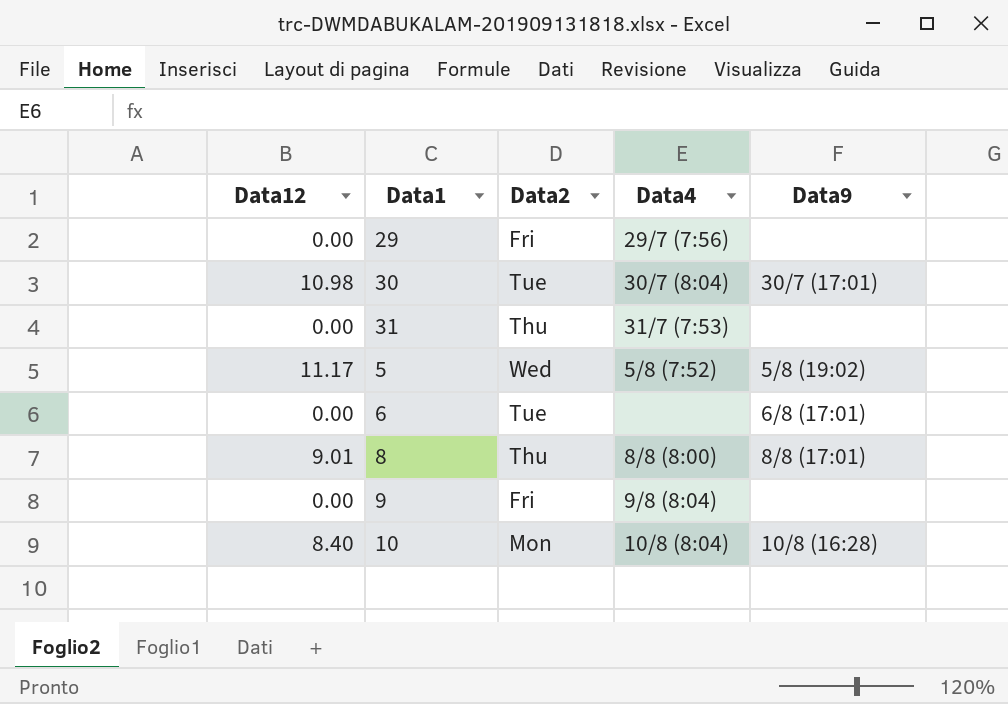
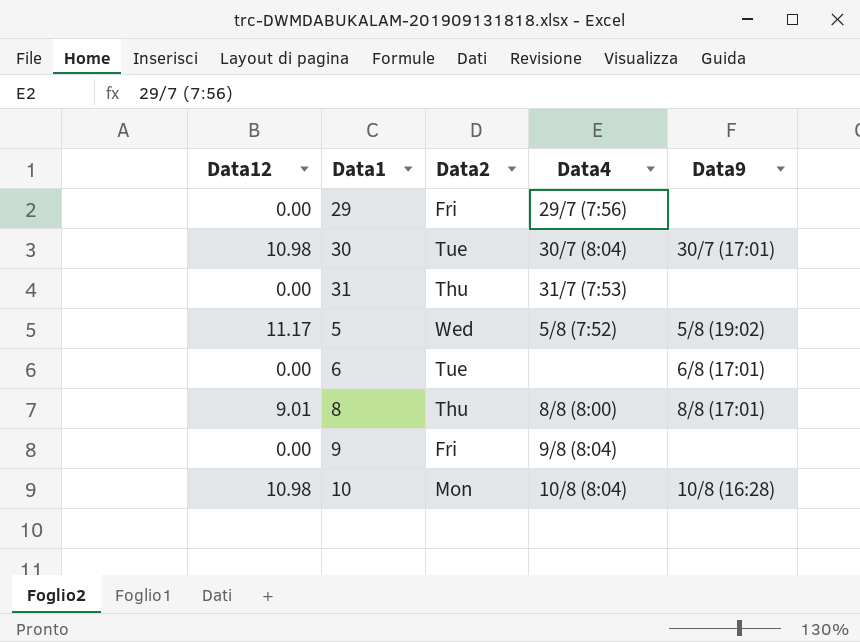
10 | Data12: 8.40 -> 10.98

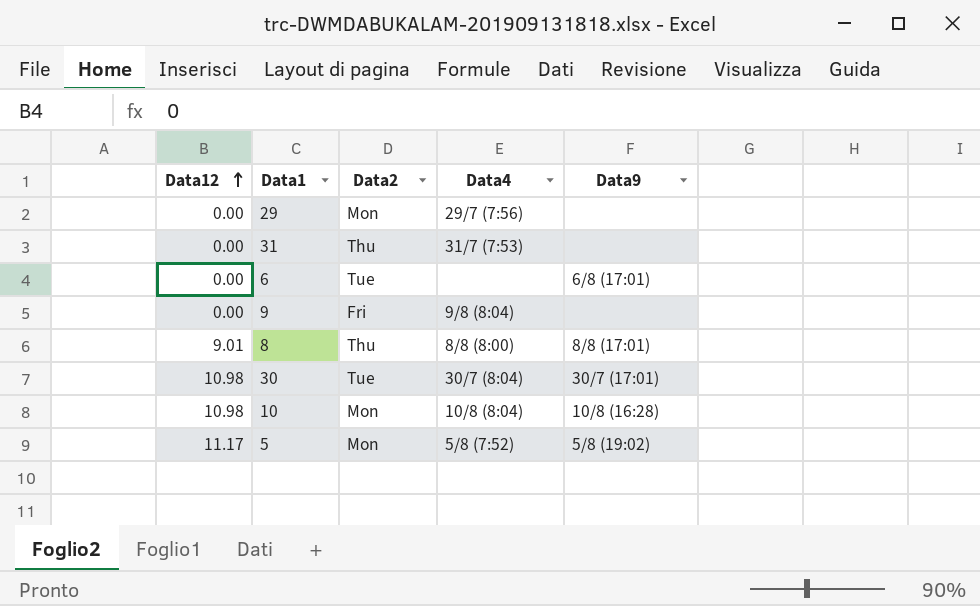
row order: none -> Data12 ascending
29 | Data2: Fri -> Mon
5 | Data2: Wed -> Mon

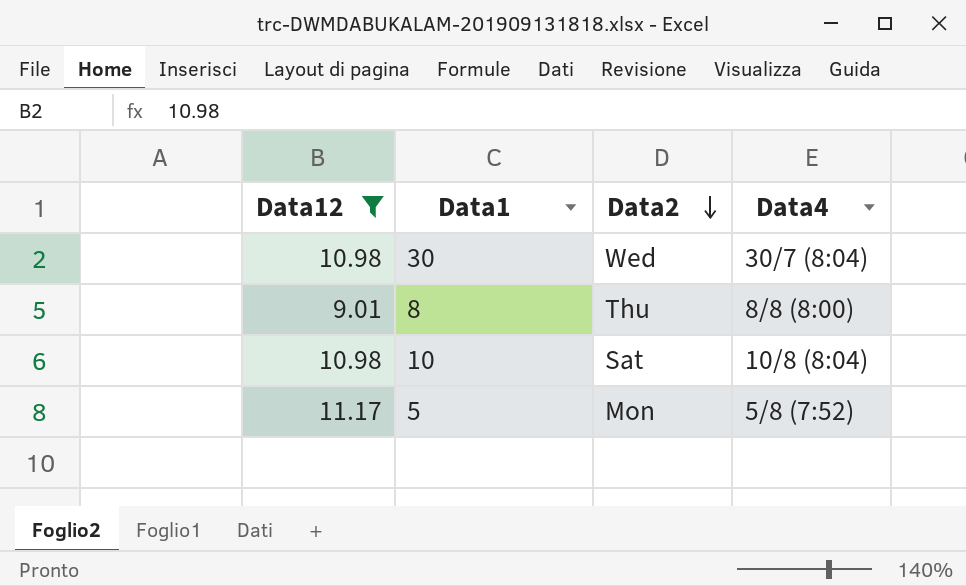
filter: none -> Data12 != 0.00
row order: Data12 ascending -> Data2 descending
column Data9 | position: 5 -> none
30 | Data2: Tue -> Wed
10 | Data2: Mon -> Sat

